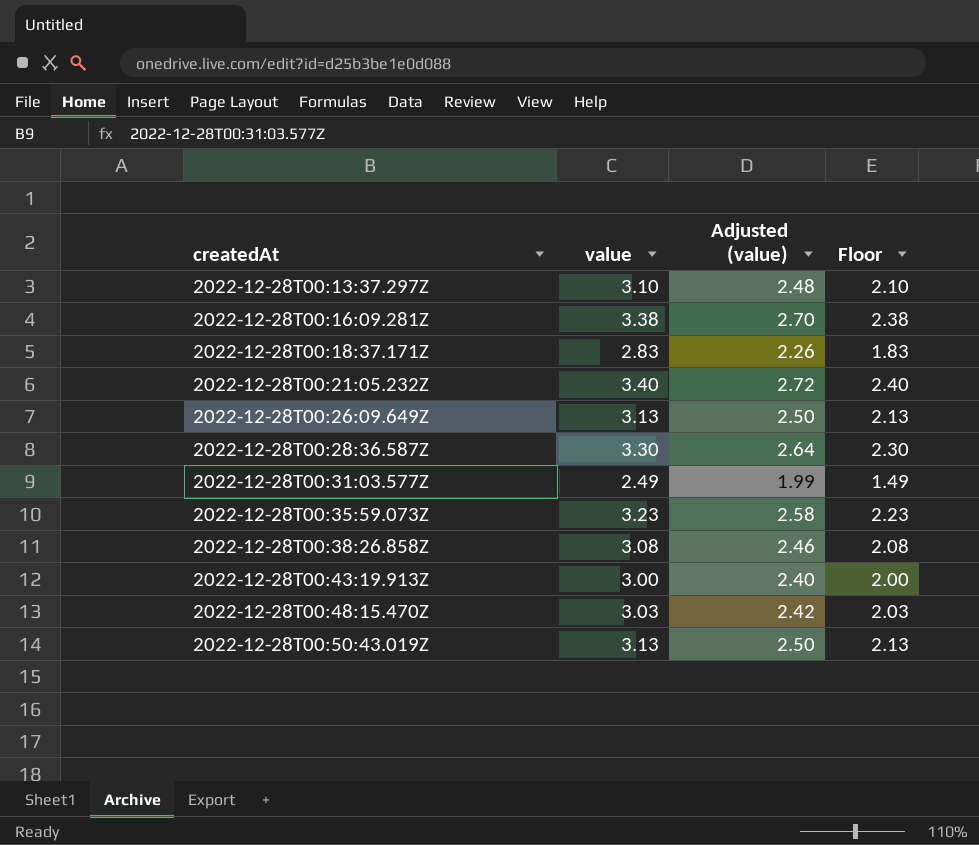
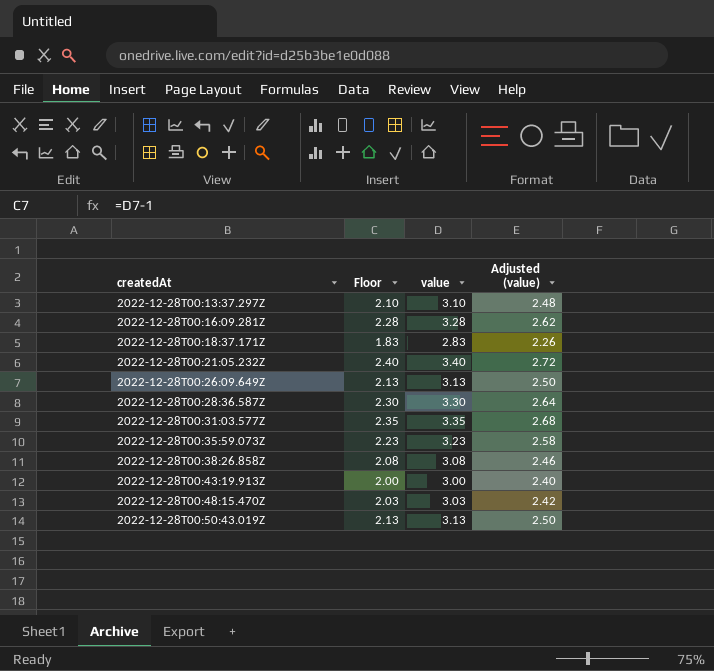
column Floor | position: 4 -> 2
2022-12-28T00:16:09.281Z | Floor: 2.38 -> 2.28
2022-12-28T00:16:09.281Z | value: 3.38 -> 3.28
2022-12-28T00:16:09.281Z | Adjusted (value): 2.70 -> 2.62
2022-12-28T00:31:03.577Z | Floor: 1.49 -> 2.35
2022-12-28T00:31:03.577Z | value: 2.49 -> 3.35
2022-12-28T00:31:03.577Z | Adjusted (value): 1.99 -> 2.68

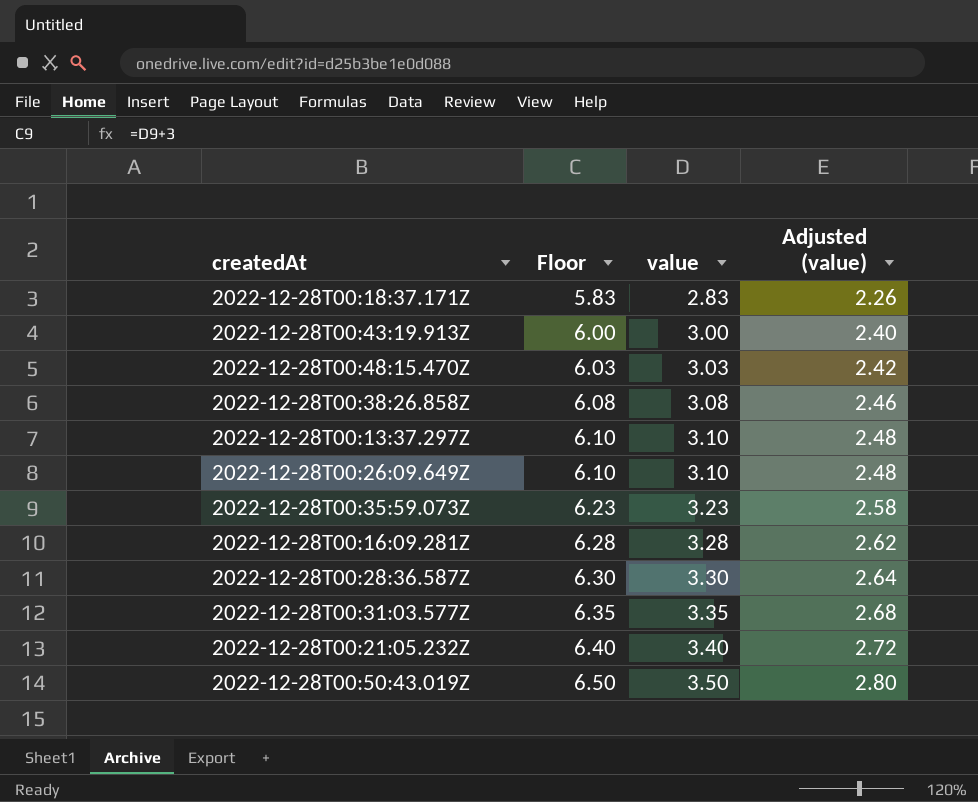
row order: createdAt ascending -> Floor ascending
column Floor | formula: [value] - 1 -> [value] + 3
2022-12-28T00:26:09.649Z | value: 3.13 -> 3.10
2022-12-28T00:26:09.649Z | Adjusted (value): 2.50 -> 2.48
2022-12-28T00:50:43.019Z | value: 3.13 -> 3.50
2022-12-28T00:50:43.019Z | Adjusted (value): 2.50 -> 2.80

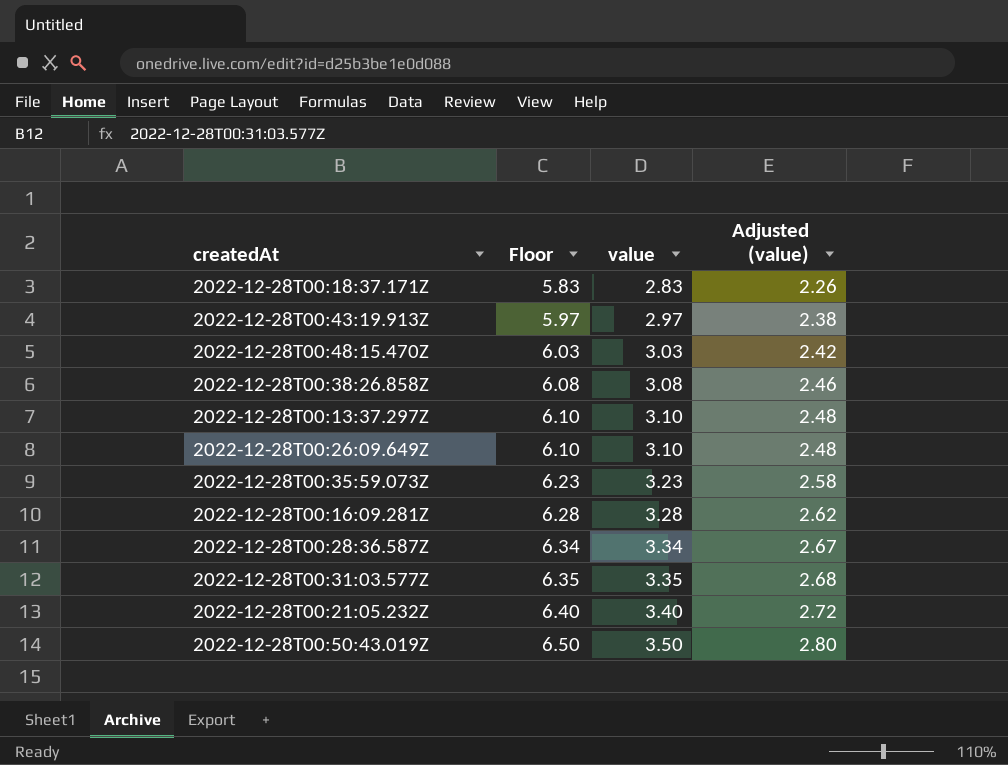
2022-12-28T00:43:19.913Z | Floor: 6.00 -> 5.97
2022-12-28T00:43:19.913Z | value: 3.00 -> 2.97
2022-12-28T00:43:19.913Z | Adjusted (value): 2.40 -> 2.38
2022-12-28T00:28:36.587Z | Floor: 6.30 -> 6.34
2022-12-28T00:28:36.587Z | value: 3.30 -> 3.34
2022-12-28T00:28:36.587Z | Adjusted (value): 2.64 -> 2.67

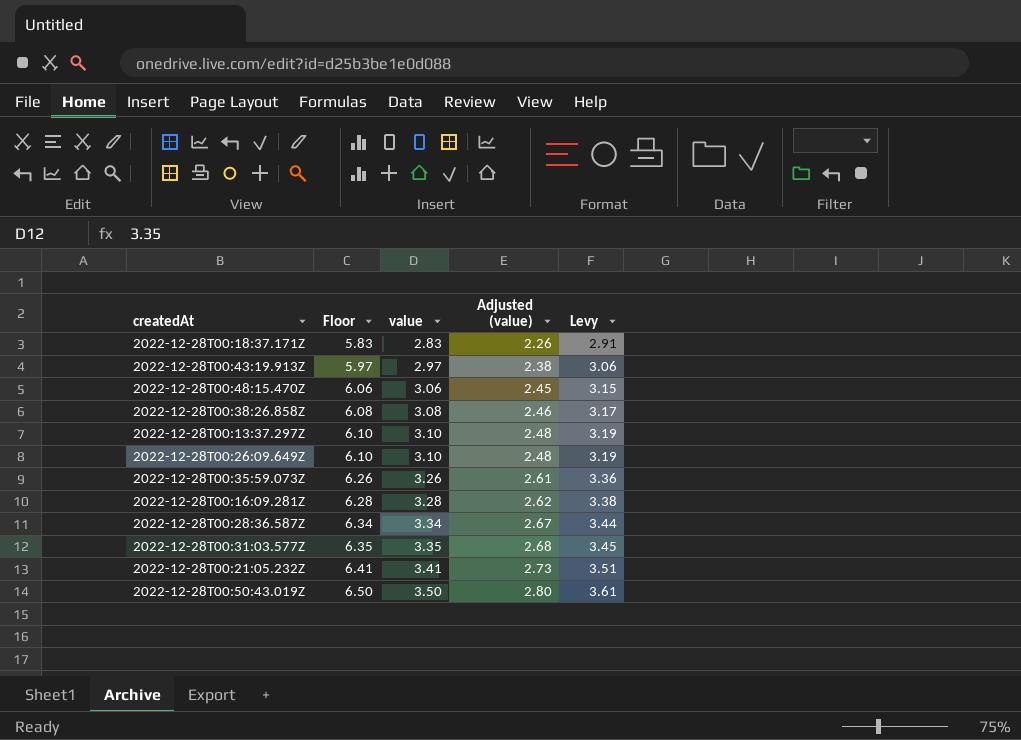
column Levy | formula: none -> [value] * 1.03
2022-12-28T00:48:15.470Z | Floor: 6.03 -> 6.06
2022-12-28T00:48:15.470Z | value: 3.03 -> 3.06
2022-12-28T00:48:15.470Z | Adjusted (value): 2.42 -> 2.45
2022-12-28T00:35:59.073Z | Floor: 6.23 -> 6.26
2022-12-28T00:35:59.073Z | value: 3.23 -> 3.26
2022-12-28T00:35:59.073Z | Adjusted (value): 2.58 -> 2.61
2022-12-28T00:21:05.232Z | Floor: 6.40 -> 6.41
2022-12-28T00:21:05.232Z | value: 3.40 -> 3.41
2022-12-28T00:21:05.232Z | Adjusted (value): 2.72 -> 2.73

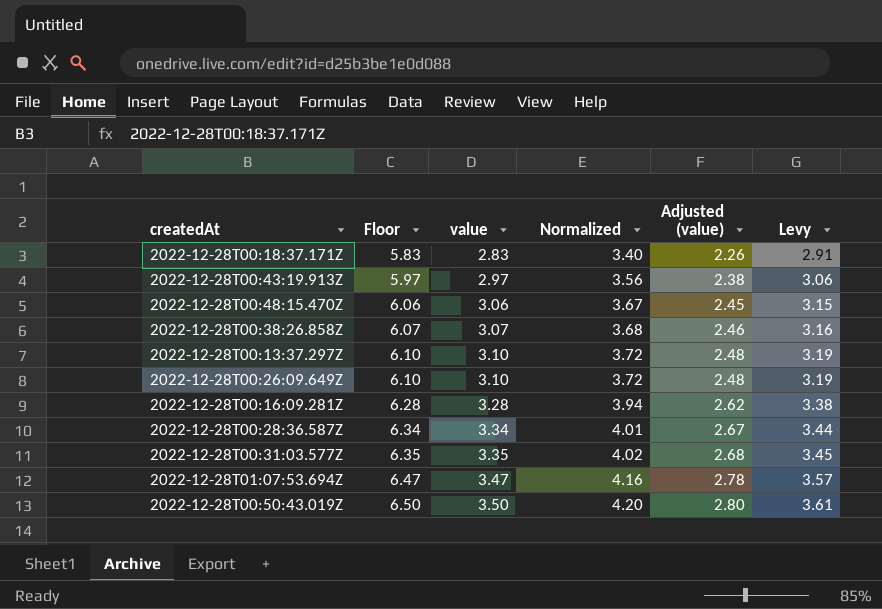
column Normalized | formula: none -> [value] * 1.2
row 2022-12-28T00:35:59.073Z: 6.26 | 3.26 | 2.61 | 3.36 -> none
row 2022-12-28T00:21:05.232Z: 6.41 | 3.41 | 2.73 | 3.51 -> none
2022-12-28T00:38:26.858Z | Floor: 6.08 -> 6.07
2022-12-28T00:38:26.858Z | value: 3.08 -> 3.07
2022-12-28T00:38:26.858Z | Levy: 3.17 -> 3.16
row 2022-12-28T01:07:53.694Z: none -> 6.47 | 3.47 | 4.16 | 2.78 | 3.57

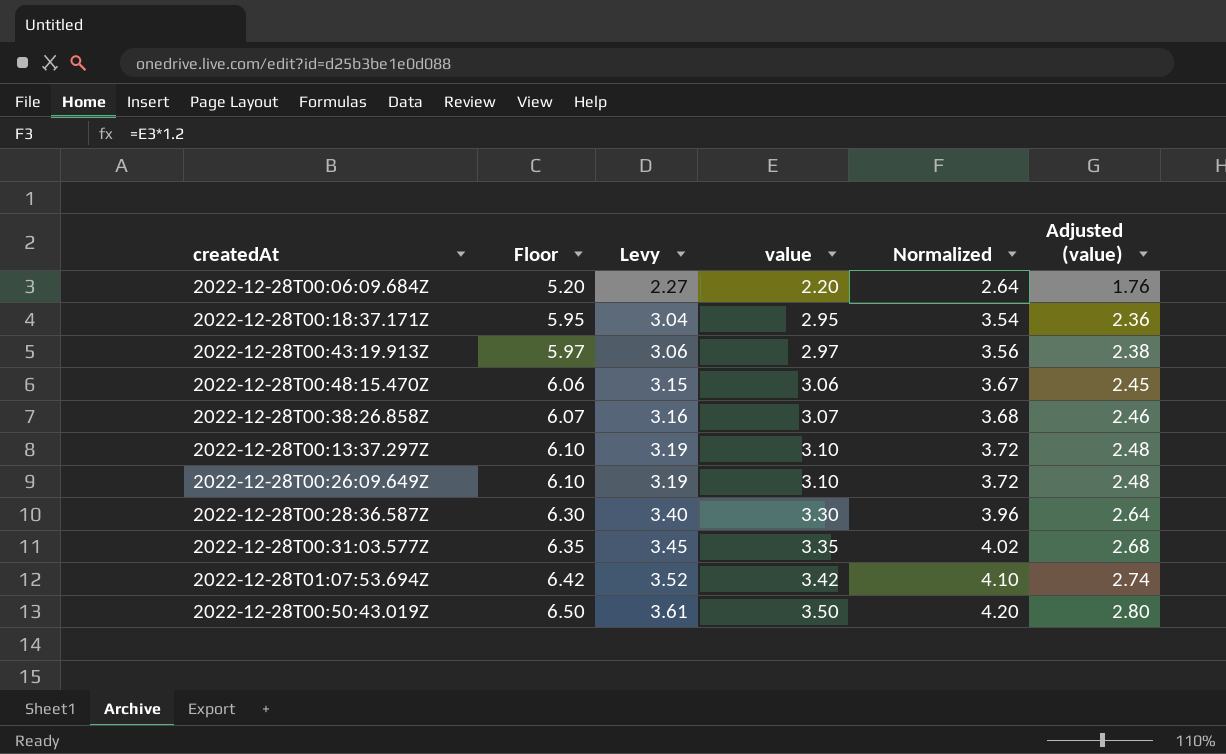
column Levy | position: 6 -> 3
row 2022-12-28T00:16:09.281Z: 6.28 | 3.28 | 3.94 | 2.62 | 3.38 -> none
row 2022-12-28T00:06:09.684Z: none -> 5.20 | 2.27 | 2.20 | 2.64 | 1.76
2022-12-28T00:18:37.171Z | Floor: 5.83 -> 5.95
2022-12-28T00:18:37.171Z | Levy: 2.91 -> 3.04
2022-12-28T00:18:37.171Z | value: 2.83 -> 2.95
2022-12-28T00:18:37.171Z | Normalized: 3.40 -> 3.54
2022-12-28T00:18:37.171Z | Adjusted (value): 2.26 -> 2.36
2022-12-28T00:28:36.587Z | Floor: 6.34 -> 6.30
2022-12-28T00:28:36.587Z | Levy: 3.44 -> 3.40
2022-12-28T00:28:36.587Z | value: 3.34 -> 3.30
2022-12-28T00:28:36.587Z | Normalized: 4.01 -> 3.96
2022-12-28T00:28:36.587Z | Adjusted (value): 2.67 -> 2.64
2022-12-28T01:07:53.694Z | Floor: 6.47 -> 6.42
2022-12-28T01:07:53.694Z | Levy: 3.57 -> 3.52
2022-12-28T01:07:53.694Z | value: 3.47 -> 3.42
2022-12-28T01:07:53.694Z | Normalized: 4.16 -> 4.10
2022-12-28T01:07:53.694Z | Adjusted (value): 2.78 -> 2.74

